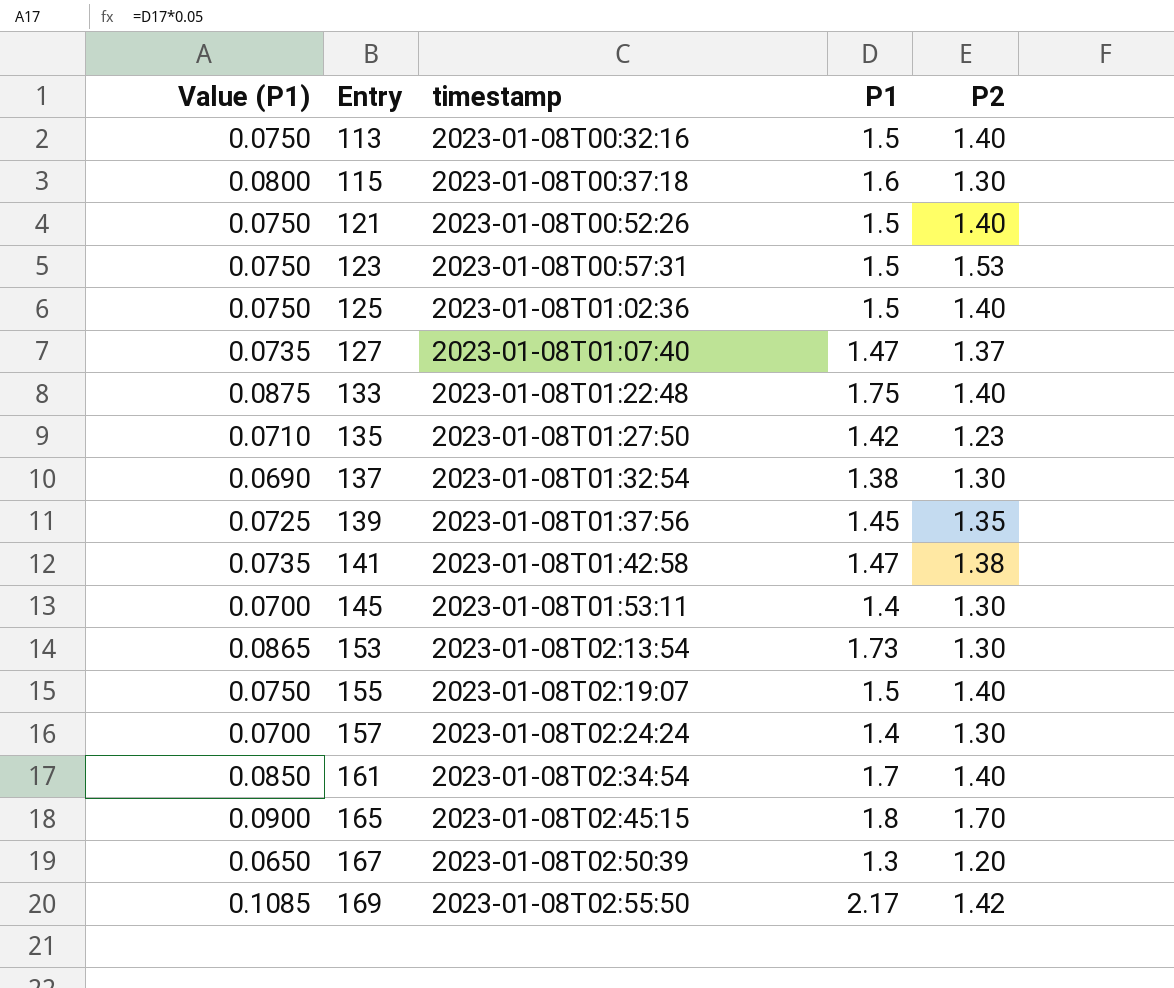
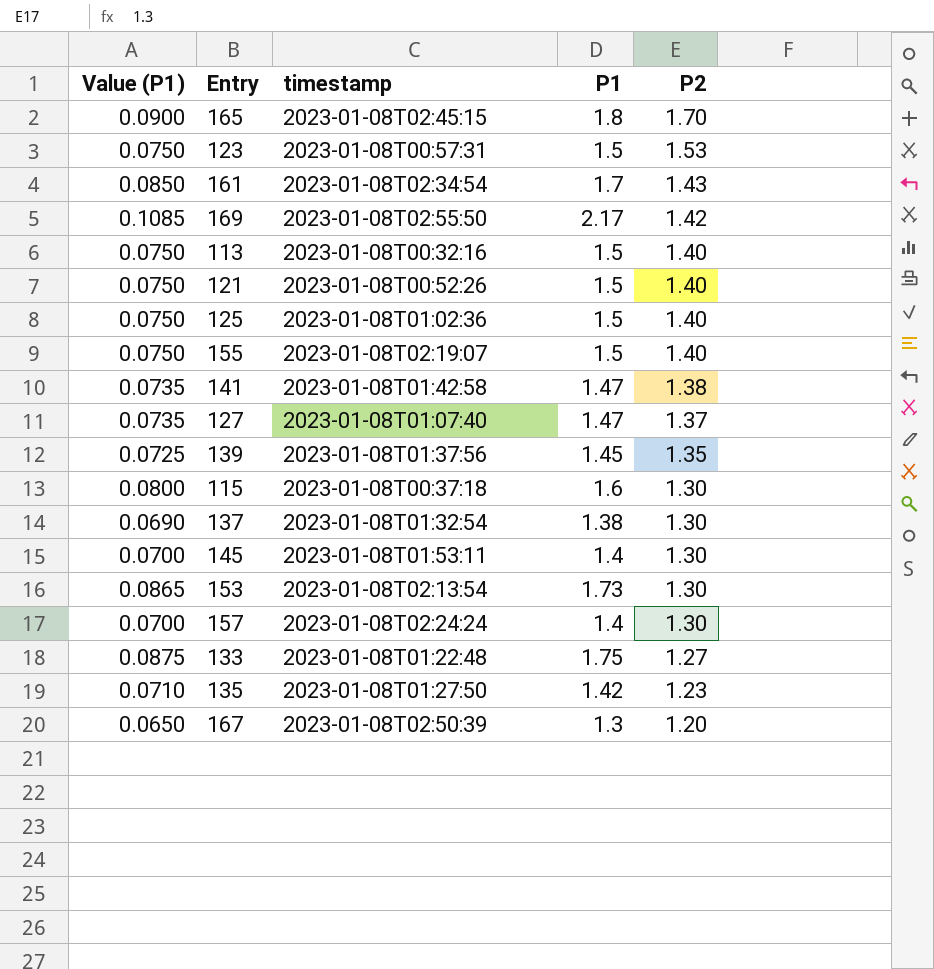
row order: Entry ascending -> P2 descending
161 | P2: 1.40 -> 1.43
133 | P2: 1.40 -> 1.27

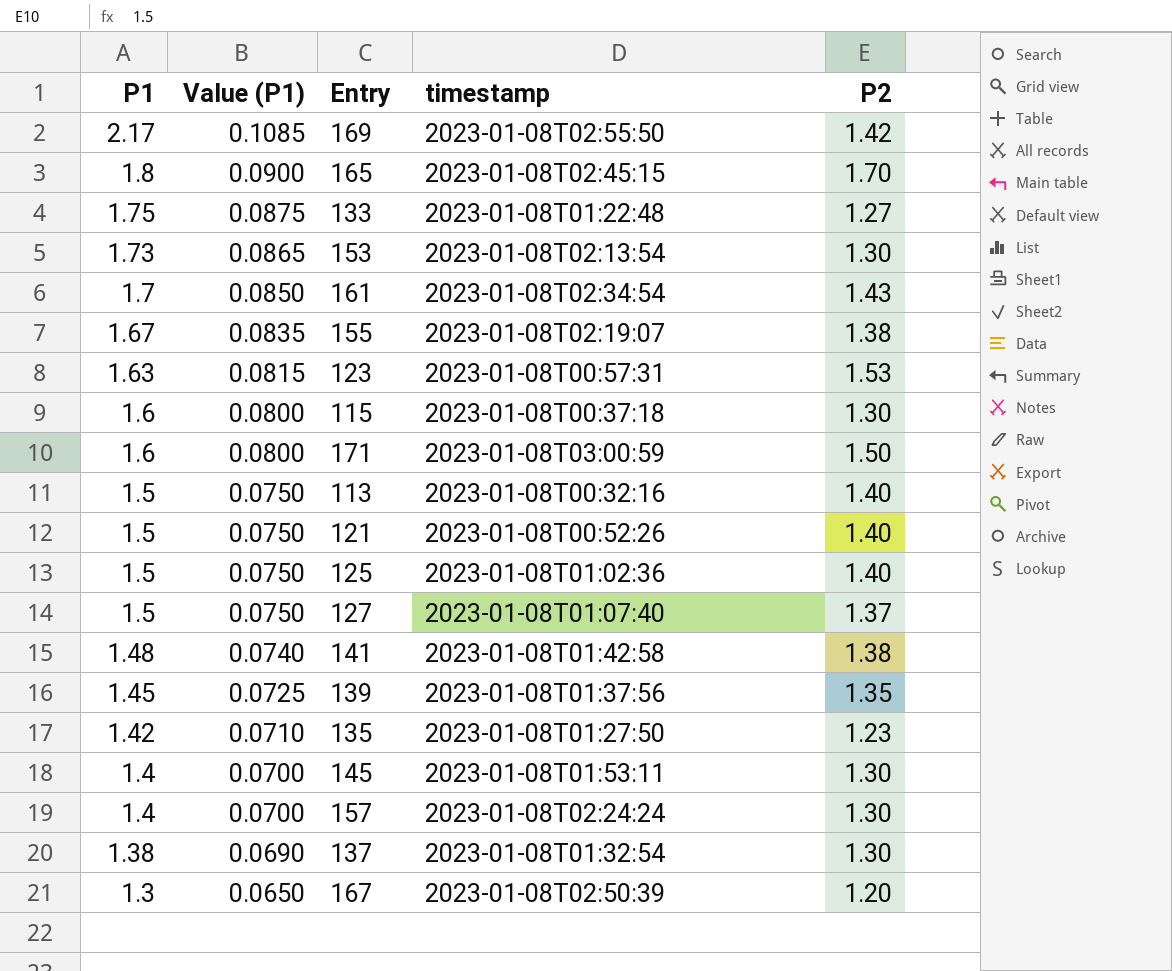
row order: P2 descending -> P1 descending
column P1 | position: 4 -> 1
155 | P1: 1.5 -> 1.67
155 | Value (P1): 0.0750 -> 0.0835
155 | P2: 1.40 -> 1.38
123 | P1: 1.5 -> 1.63
123 | Value (P1): 0.0750 -> 0.0815
row 171: none -> 1.6 | 0.0800 | 2023-01-08T03:00:59 | 1.50
127 | P1: 1.47 -> 1.5
127 | Value (P1): 0.0735 -> 0.0750
141 | P1: 1.47 -> 1.48
141 | Value (P1): 0.0735 -> 0.0740

